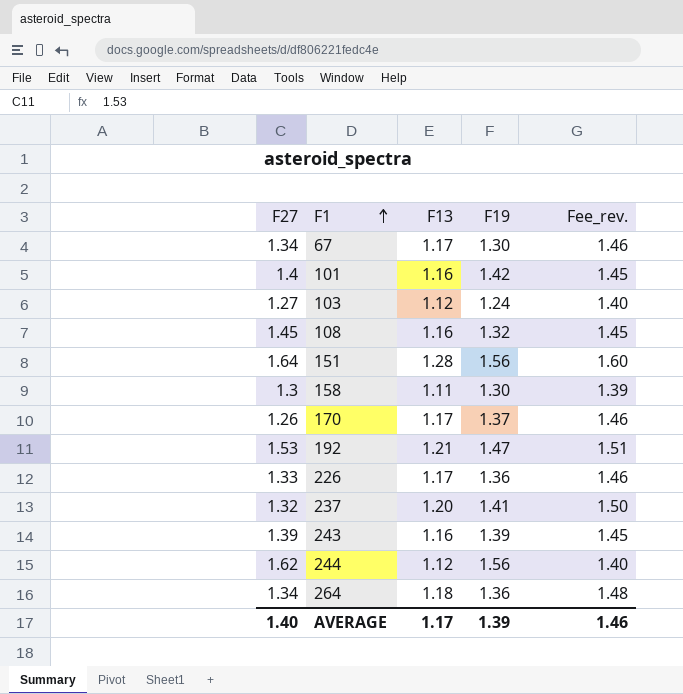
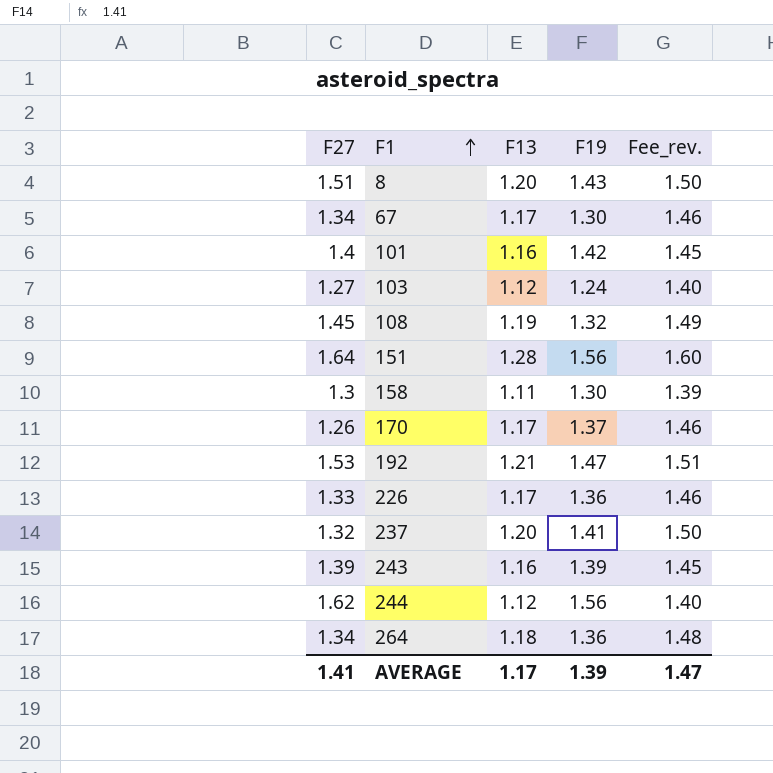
row 8: none -> 1.51 | 1.20 | 1.43 | 1.50
108 | F13: 1.16 -> 1.19
108 | Fee_rev.: 1.45 -> 1.49
AVERAGE | F27: 1.40 -> 1.41
AVERAGE | Fee_rev.: 1.46 -> 1.47

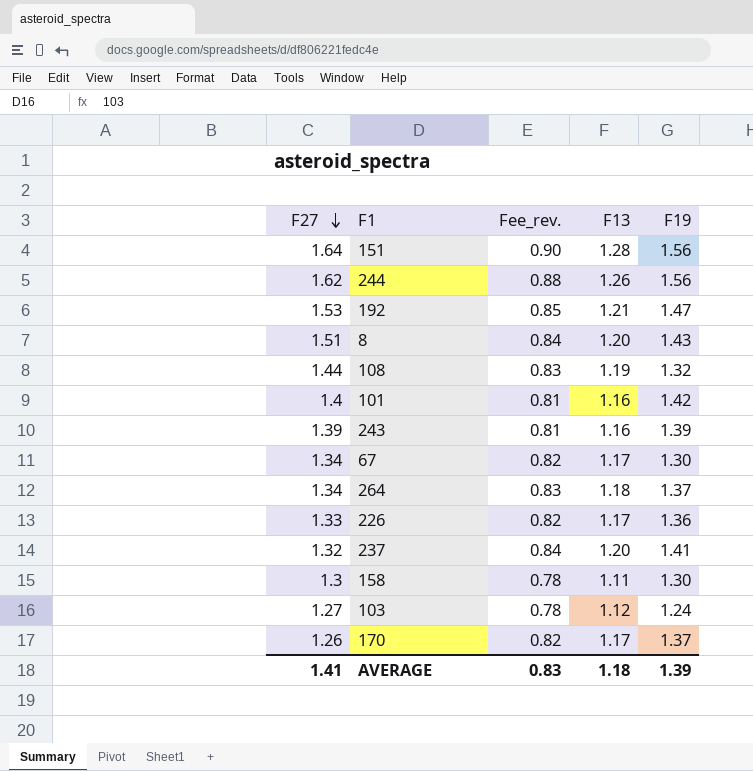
row order: F1 ascending -> F27 descending
column Fee_rev. | formula: [F13] * 1.25 -> [F13] * 0.7
column Fee_rev. | position: 5 -> 3
244 | F13: 1.12 -> 1.26
108 | F27: 1.45 -> 1.44
264 | F19: 1.36 -> 1.37
AVERAGE | Fee_rev.: 1.47 -> 0.83
AVERAGE | F13: 1.17 -> 1.18

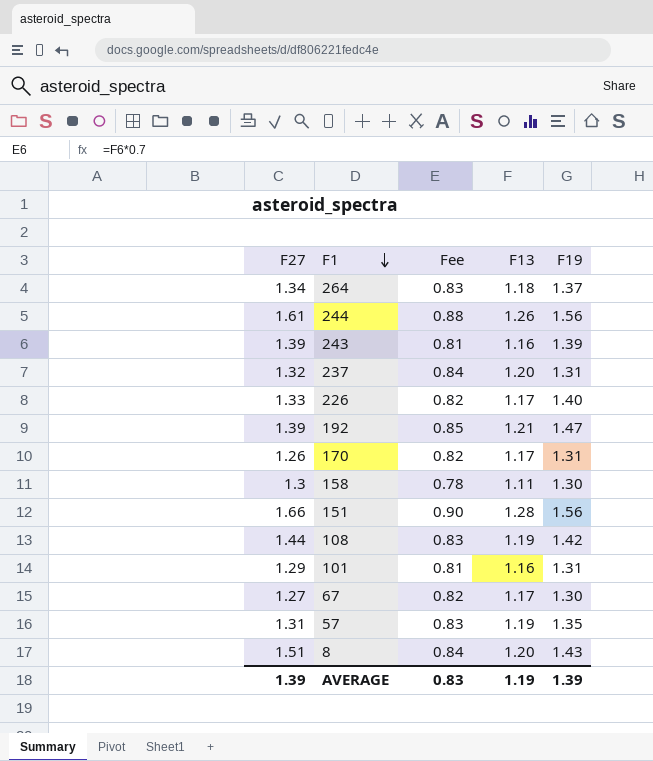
row order: F27 descending -> F1 descending
column name: Fee_rev. -> Fee
row 103: 1.27 | 0.78 | 1.12 | 1.24 -> none
244 | F27: 1.62 -> 1.61
237 | F19: 1.41 -> 1.31
226 | F19: 1.36 -> 1.40
192 | F27: 1.53 -> 1.39
170 | F19: 1.37 -> 1.31
151 | F27: 1.64 -> 1.66
108 | F19: 1.32 -> 1.42
101 | F27: 1.4 -> 1.29
101 | F19: 1.42 -> 1.31
67 | F27: 1.34 -> 1.27
row 57: none -> 1.31 | 0.83 | 1.19 | 1.35
AVERAGE | F27: 1.41 -> 1.39
AVERAGE | F13: 1.18 -> 1.19

